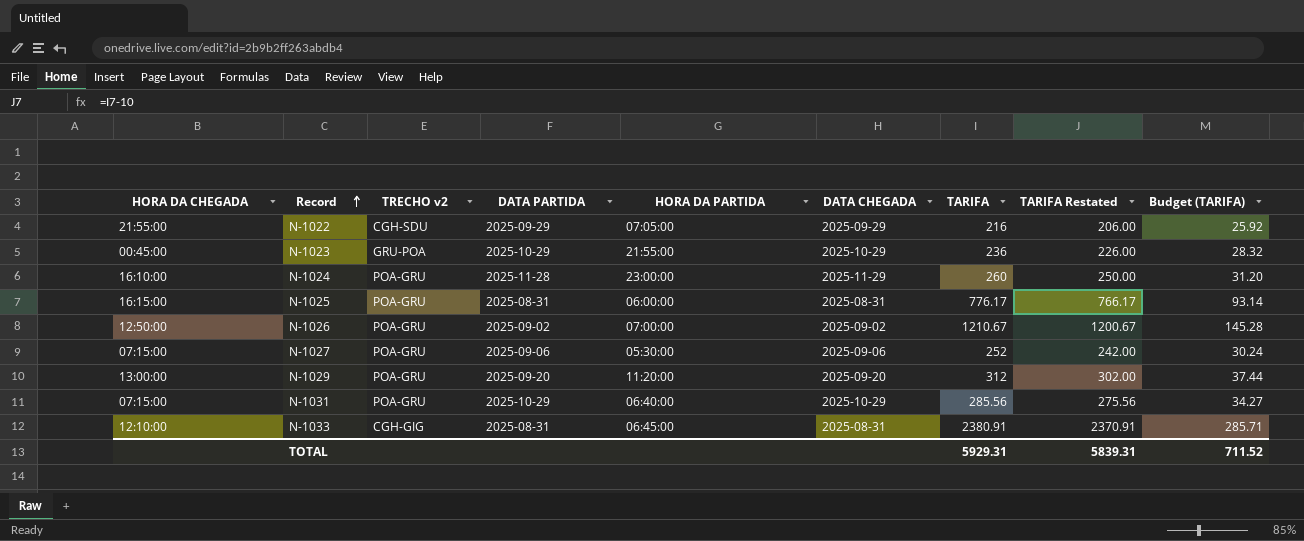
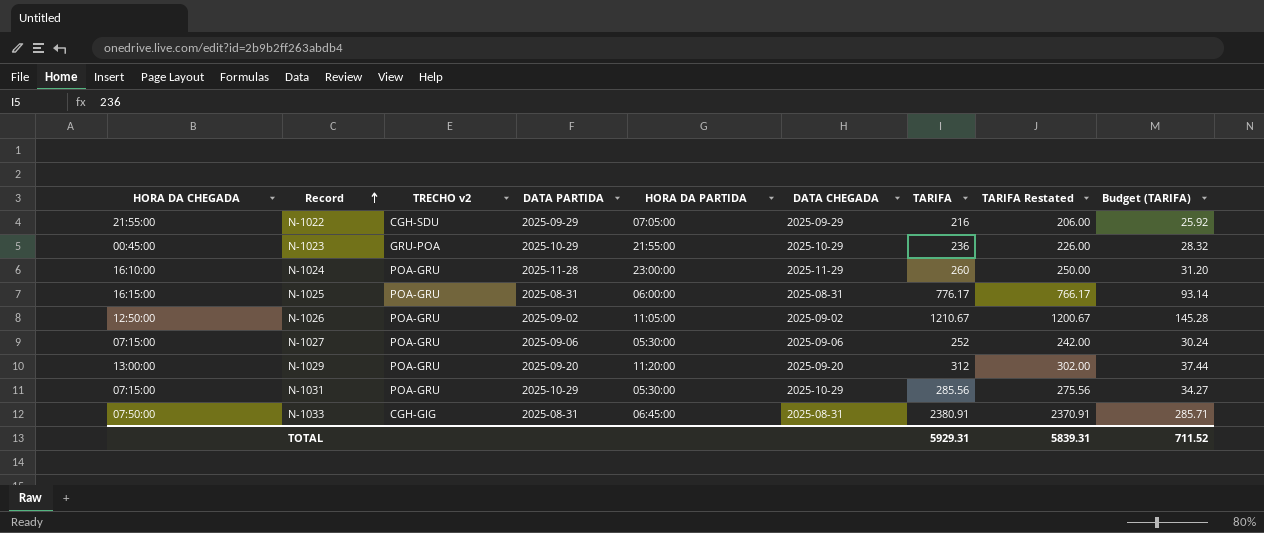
N-1026 | HORA DA PARTIDA: 07:00:00 -> 11:05:00
N-1031 | HORA DA PARTIDA: 06:40:00 -> 05:30:00
N-1033 | HORA DA CHEGADA: 12:10:00 -> 07:50:00

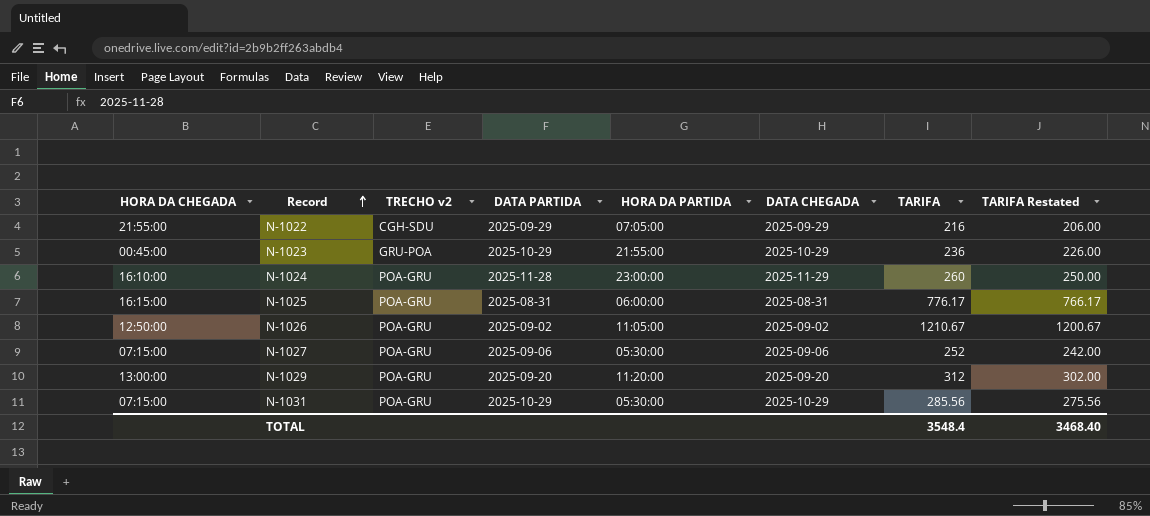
column Budget (TARIFA) | formula: [TARIFA] * 0.12 -> none
row N-1033: 07:50:00 | CGH-GIG | 2025-08-31 | 06:45:00 | 2025-08-31 | 2380.91 | 2370.91 | 285.71 -> none
TOTAL | TARIFA: 5929.31 -> 3548.4
TOTAL | TARIFA Restated: 5839.31 -> 3468.40

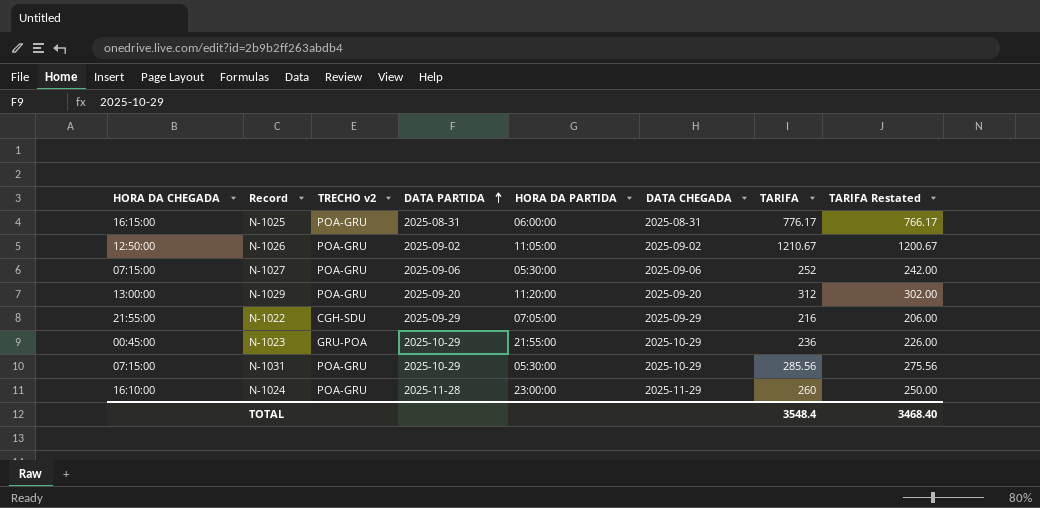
row order: Record ascending -> DATA PARTIDA ascending

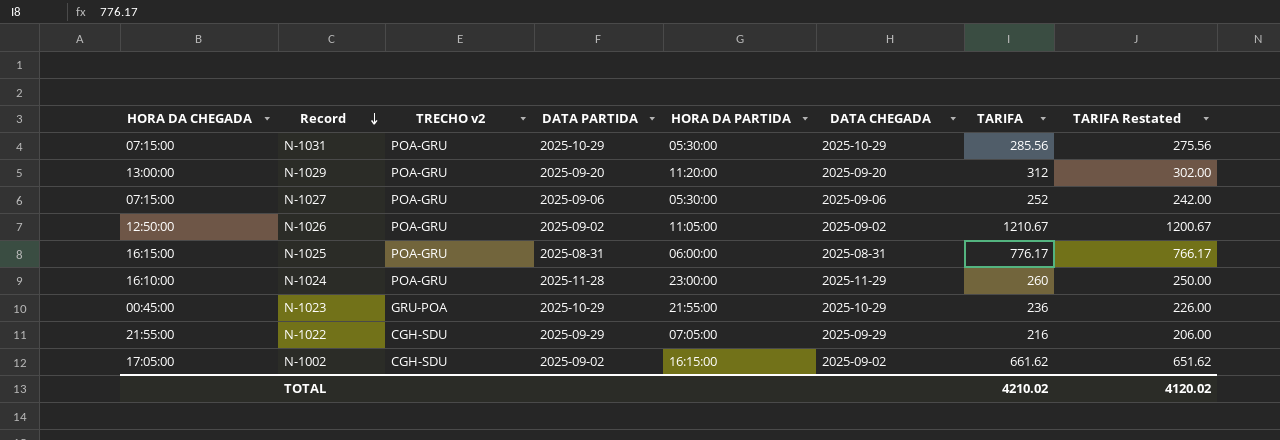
row order: DATA PARTIDA ascending -> Record descending
row N-1002: none -> 17:05:00 | CGH-SDU | 2025-09-02 | 16:15:00 | 2025-09-02 | 661.62 | 651.62
TOTAL | TARIFA: 3548.4 -> 4210.02
TOTAL | TARIFA Restated: 3468.40 -> 4120.02

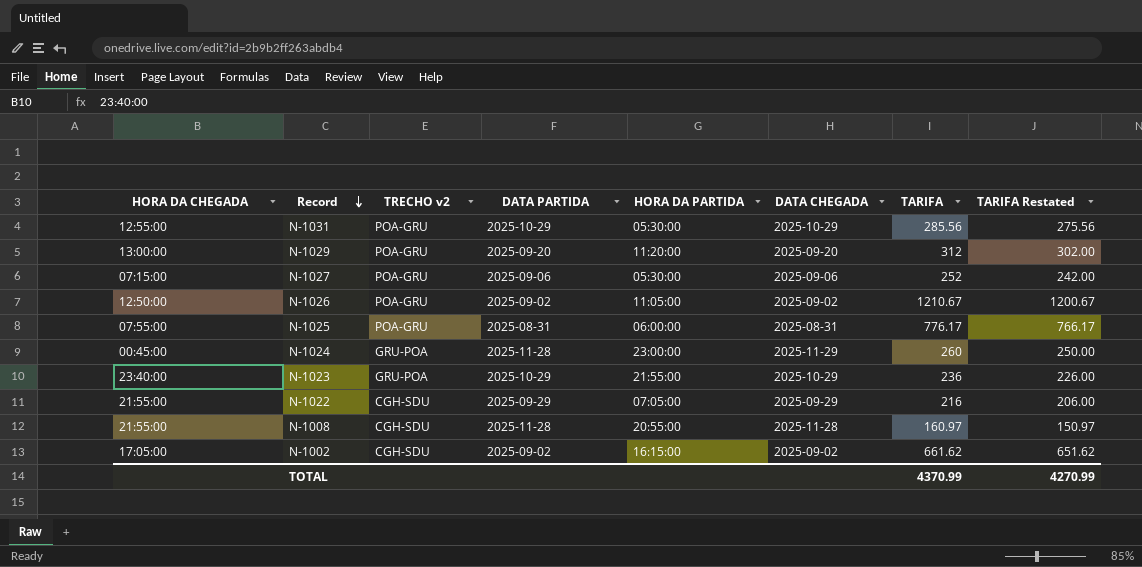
N-1031 | HORA DA CHEGADA: 07:15:00 -> 12:55:00
N-1025 | HORA DA CHEGADA: 16:15:00 -> 07:55:00
N-1024 | HORA DA CHEGADA: 16:10:00 -> 00:45:00
N-1024 | TRECHO v2: POA-GRU -> GRU-POA
N-1023 | HORA DA CHEGADA: 00:45:00 -> 23:40:00
row N-1008: none -> 21:55:00 | CGH-SDU | 2025-11-28 | 20:55:00 | 2025-11-28 | 160.97 | 150.97
TOTAL | TARIFA: 4210.02 -> 4370.99
TOTAL | TARIFA Restated: 4120.02 -> 4270.99

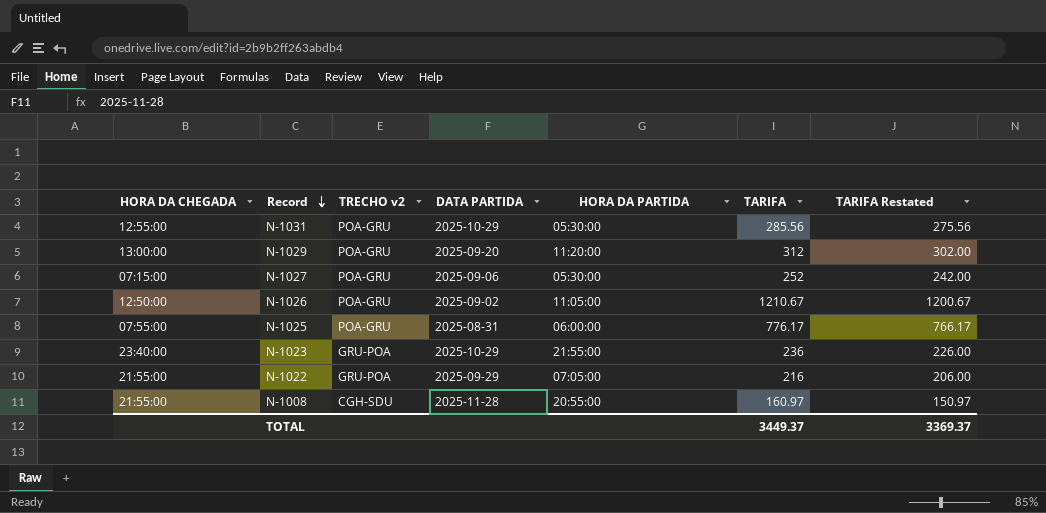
column DATA CHEGADA | position: 6 -> none
row N-1024: 00:45:00 | GRU-POA | 2025-11-28 | 23:00:00 | 2025-11-29 | 260 | 250.00 -> none
row N-1002: 17:05:00 | CGH-SDU | 2025-09-02 | 16:15:00 | 2025-09-02 | 661.62 | 651.62 -> none
N-1022 | TRECHO v2: CGH-SDU -> GRU-POA
TOTAL | TARIFA: 4370.99 -> 3449.37
TOTAL | TARIFA Restated: 4270.99 -> 3369.37

